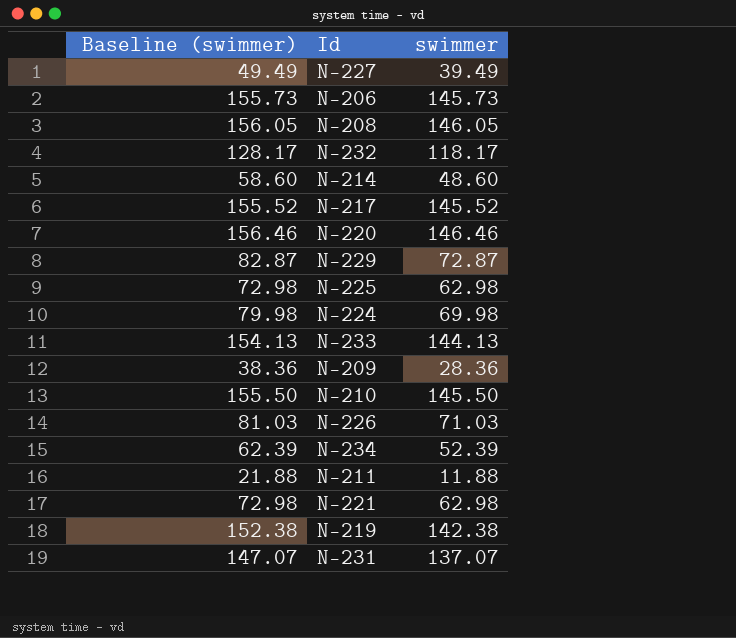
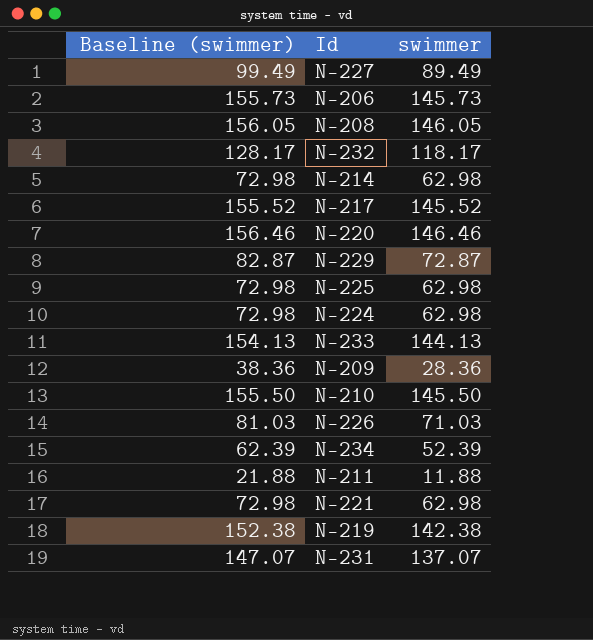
N-227 | Baseline (swimmer): 49.49 -> 99.49
N-227 | swimmer: 39.49 -> 89.49
N-214 | Baseline (swimmer): 58.60 -> 72.98
N-214 | swimmer: 48.60 -> 62.98
N-224 | Baseline (swimmer): 79.98 -> 72.98
N-224 | swimmer: 69.98 -> 62.98

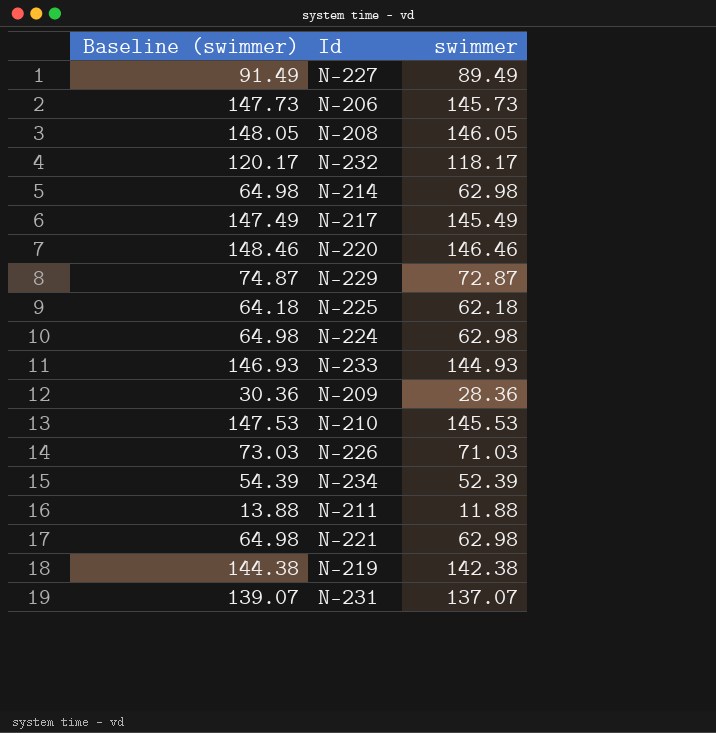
column Baseline (swimmer) | formula: [swimmer] + 10 -> [swimmer] + 2
N-217 | swimmer: 145.52 -> 145.49
N-225 | swimmer: 62.98 -> 62.18
N-233 | swimmer: 144.13 -> 144.93
N-210 | swimmer: 145.50 -> 145.53

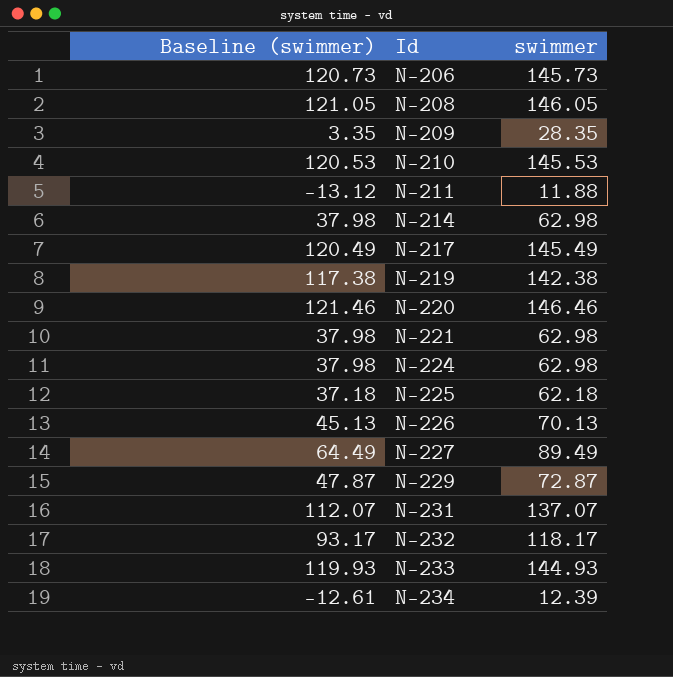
row order: none -> Id ascending
column Baseline (swimmer) | formula: [swimmer] + 2 -> [swimmer] - 25
N-209 | swimmer: 28.36 -> 28.35
N-226 | swimmer: 71.03 -> 70.13
N-234 | swimmer: 52.39 -> 12.39

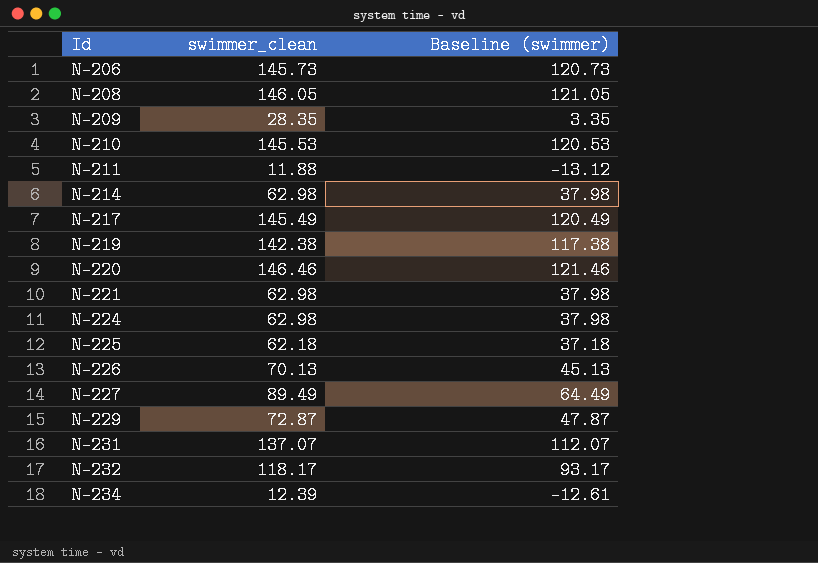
column name: swimmer -> swimmer_clean
column Baseline (swimmer) | position: 1 -> 3
row N-233: 119.93 | 144.93 -> none

